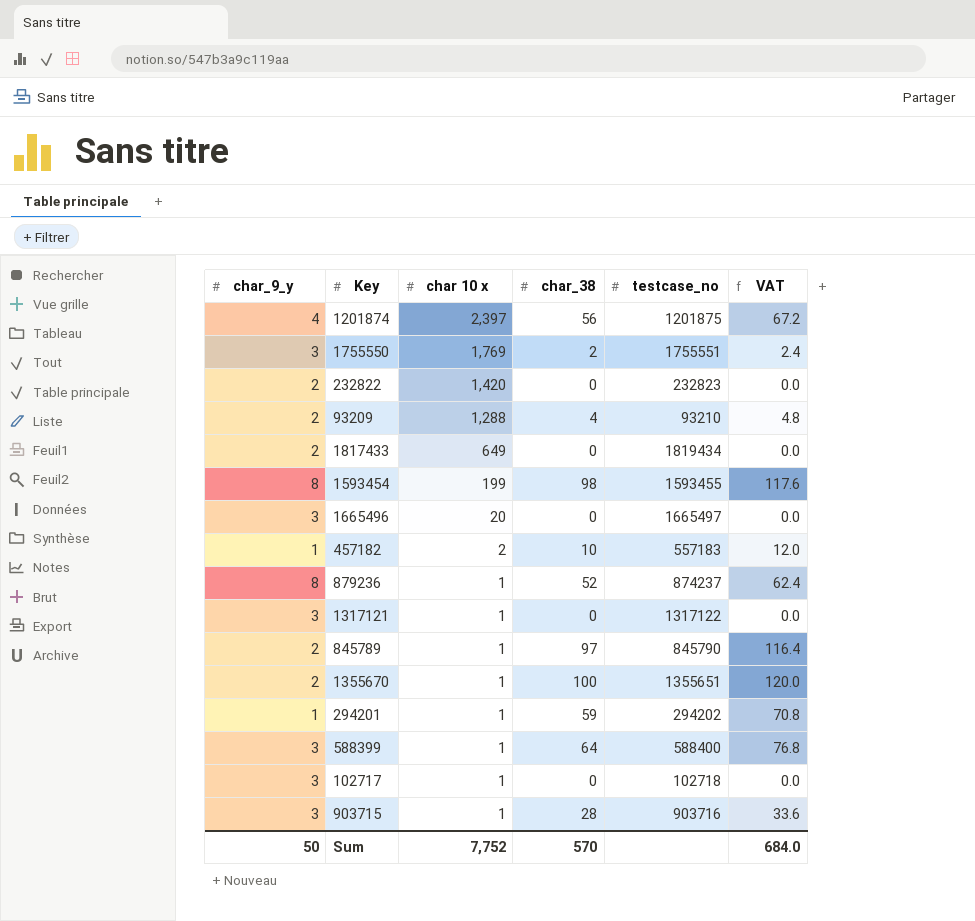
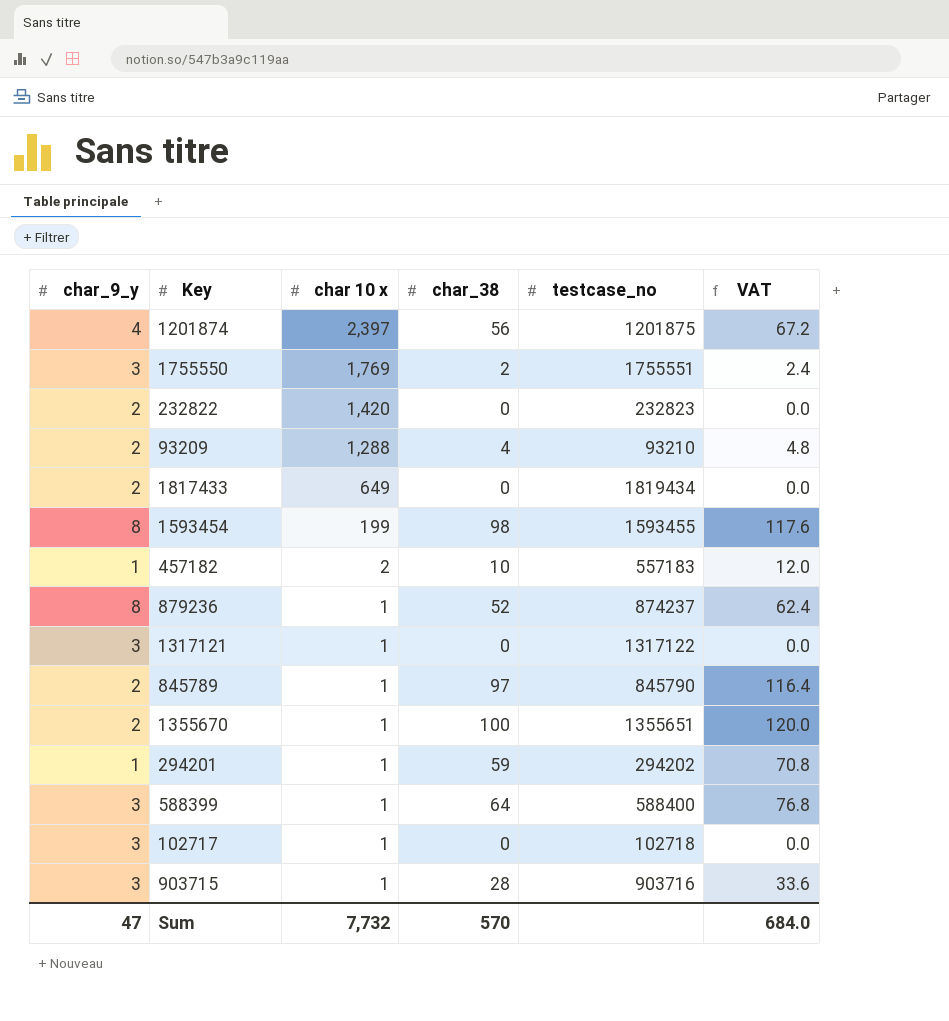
row 1665496: 3 | 20 | 0 | 1665497 | 0.0 -> none
Sum | char_9_y: 50 -> 47
Sum | char 10 x: 7,752 -> 7,732

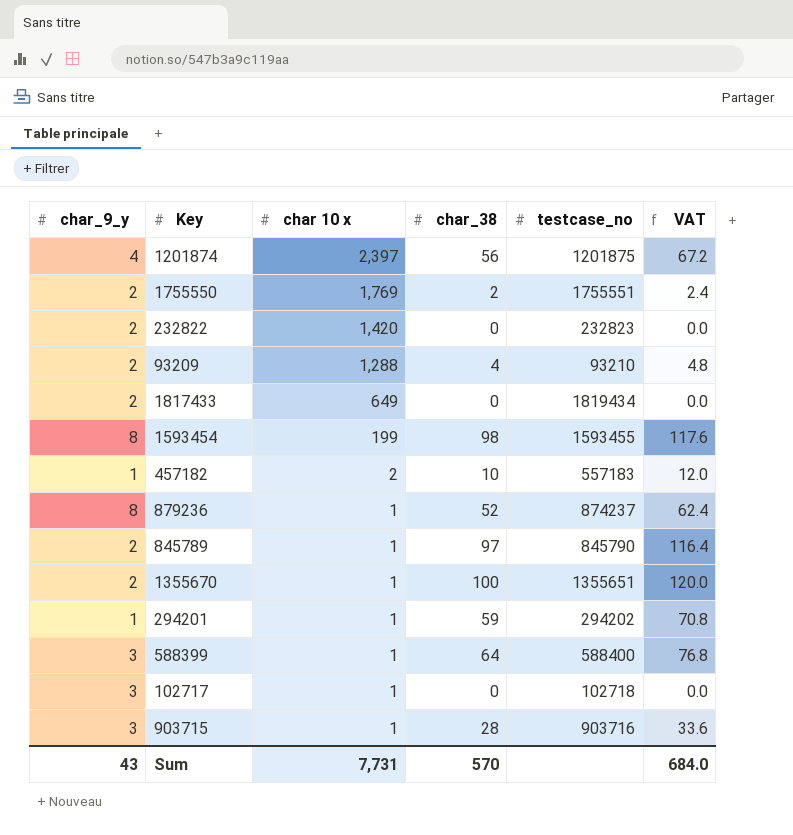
row 1317121: 3 | 1 | 0 | 1317122 | 0.0 -> none
1755550 | char_9_y: 3 -> 2
Sum | char_9_y: 47 -> 43
Sum | char 10 x: 7,732 -> 7,731

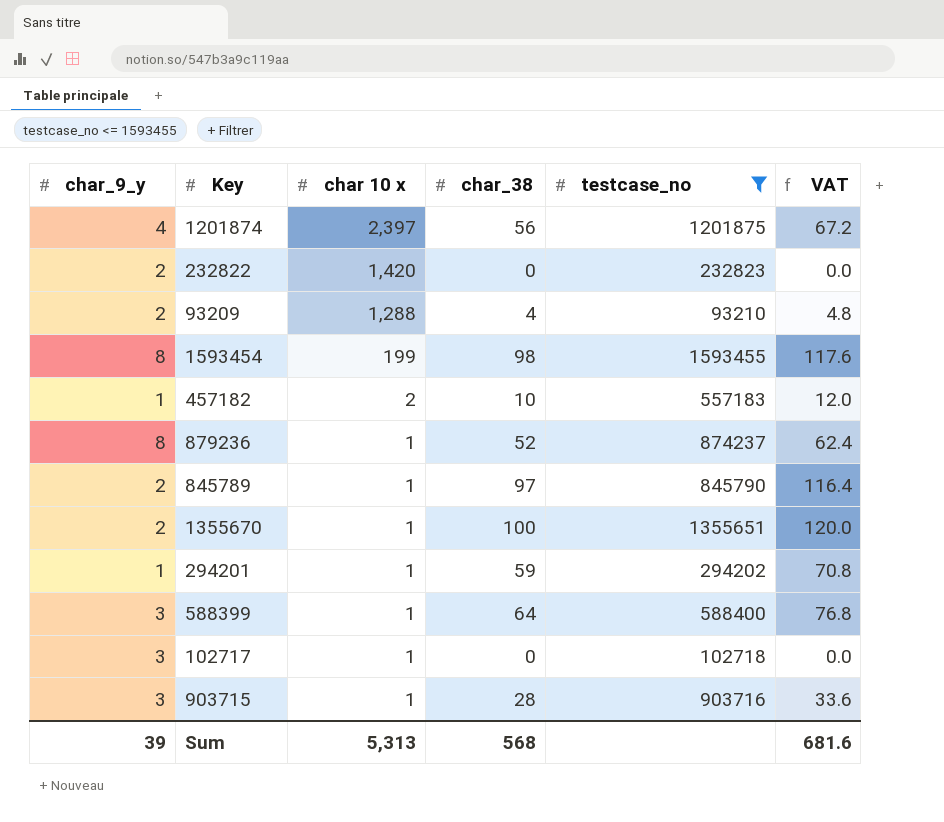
filter: none -> testcase_no <= 1593455
Sum | char_9_y: 43 -> 39
Sum | char 10 x: 7,731 -> 5,313
Sum | char_38: 570 -> 568
Sum | VAT: 684.0 -> 681.6

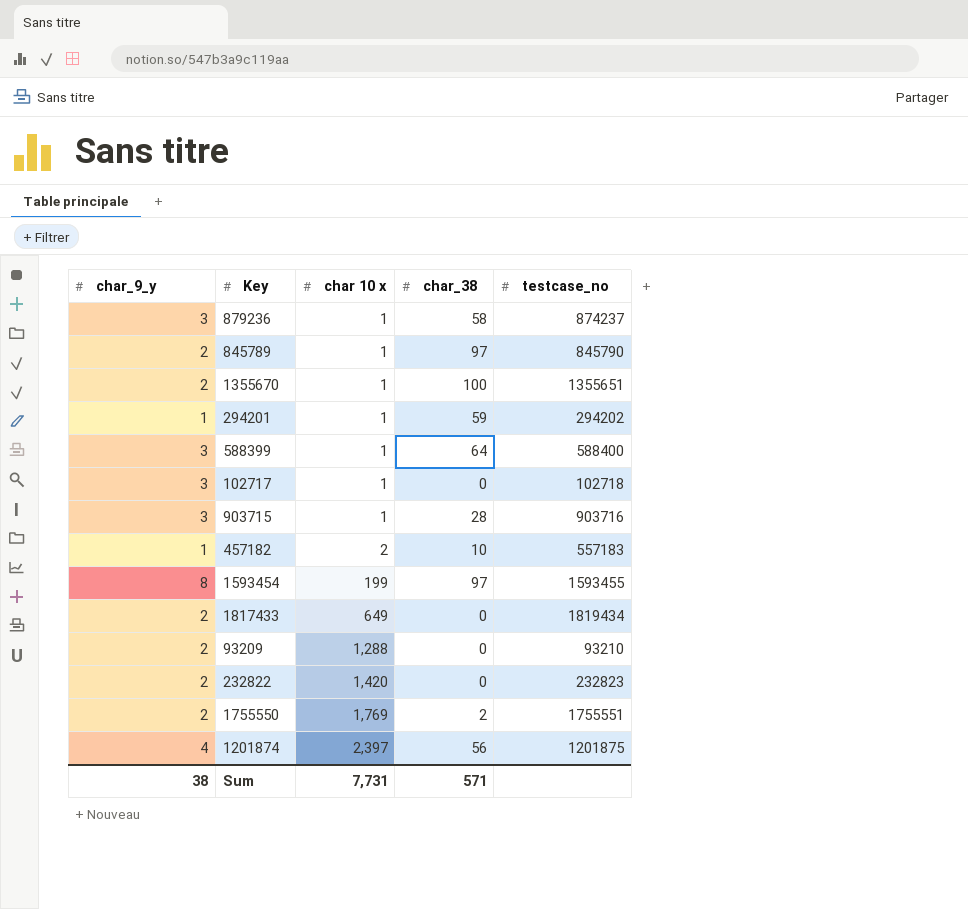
filter: testcase_no <= 1593455 -> none
row order: char 10 x descending -> char 10 x ascending
column VAT | formula: [char_38] * 1.2 -> none
879236 | char_9_y: 8 -> 3
879236 | char_38: 52 -> 58
1593454 | char_38: 98 -> 97
93209 | char_38: 4 -> 0
Sum | char_9_y: 39 -> 38
Sum | char 10 x: 5,313 -> 7,731
Sum | char_38: 568 -> 571

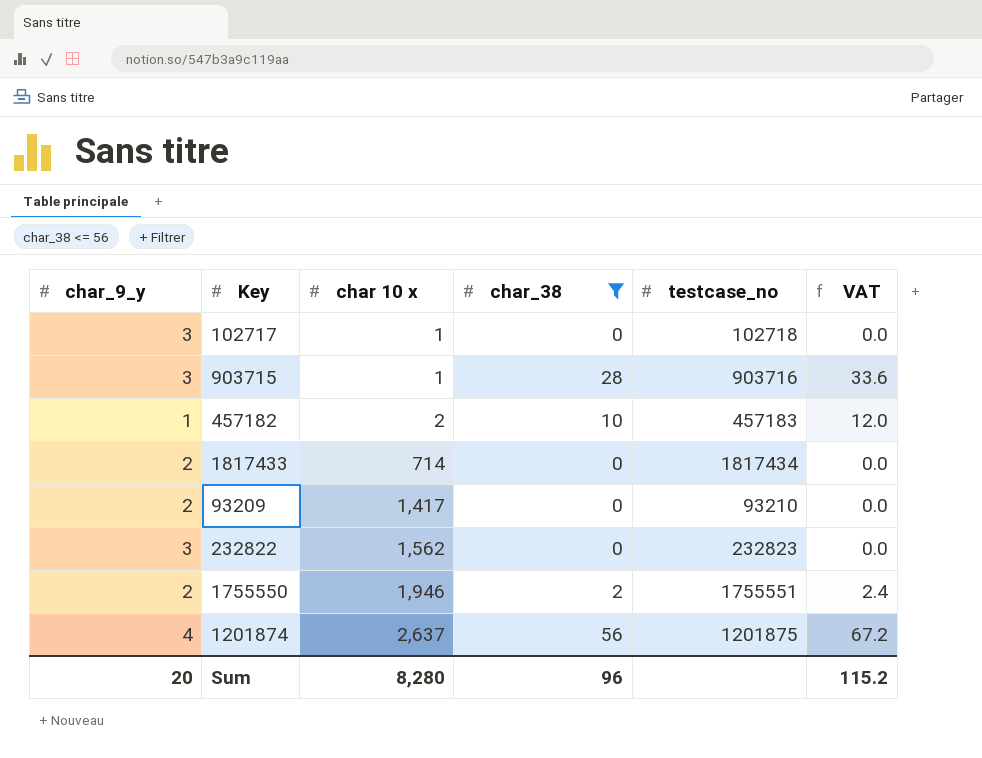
filter: none -> char_38 <= 56
column VAT | formula: none -> [char_38] * 1.2
457182 | testcase_no: 557183 -> 457183
1817433 | char 10 x: 649 -> 714
1817433 | testcase_no: 1819434 -> 1817434
93209 | char 10 x: 1,288 -> 1,417
232822 | char_9_y: 2 -> 3
232822 | char 10 x: 1,420 -> 1,562
1755550 | char 10 x: 1,769 -> 1,946
1201874 | char 10 x: 2,397 -> 2,637
Sum | char_9_y: 38 -> 20
Sum | char 10 x: 7,731 -> 8,280
Sum | char_38: 571 -> 96

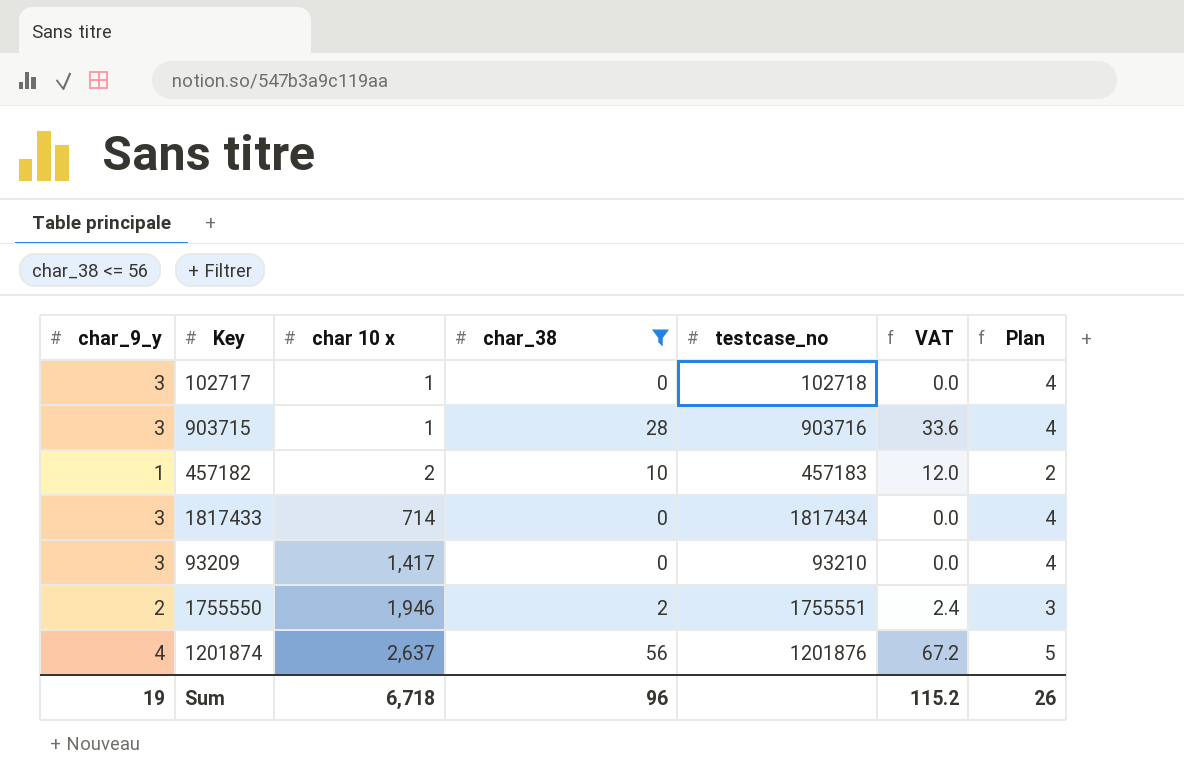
column Plan | formula: none -> [char_9_y] + 1
row 232822: 3 | 1,562 | 0 | 232823 | 0.0 -> none
1817433 | char_9_y: 2 -> 3
93209 | char_9_y: 2 -> 3
1201874 | testcase_no: 1201875 -> 1201876
Sum | char_9_y: 20 -> 19
Sum | char 10 x: 8,280 -> 6,718

